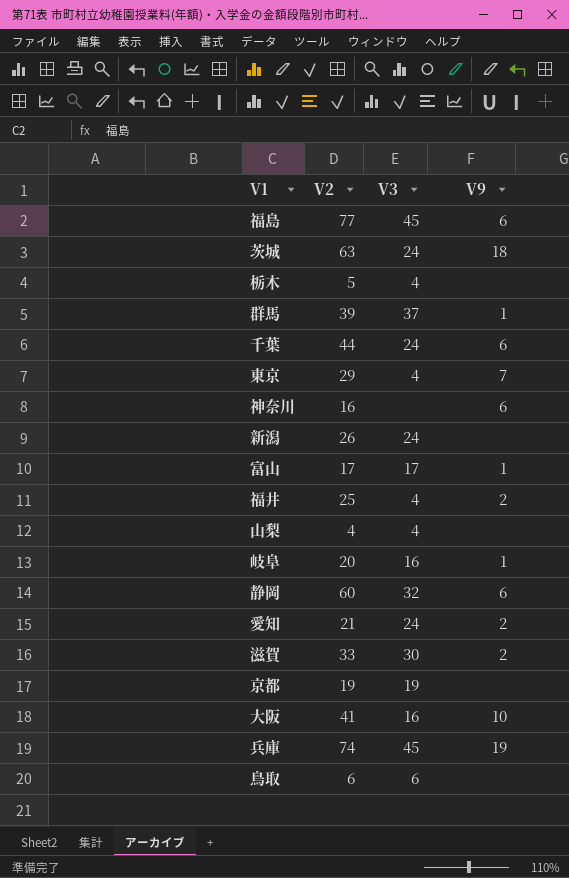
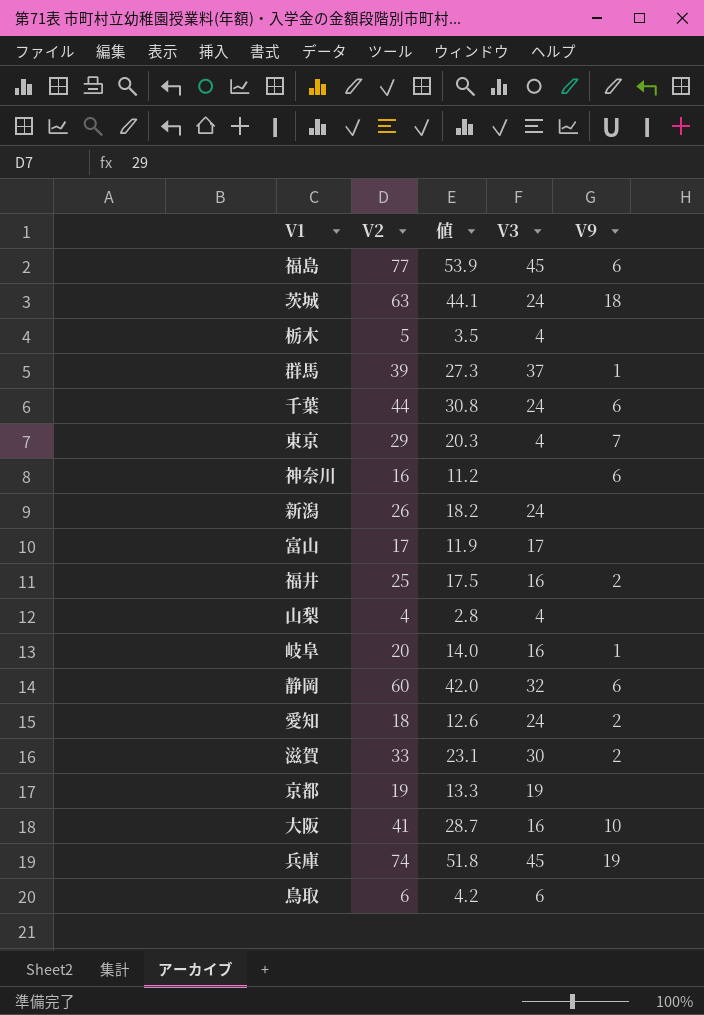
column 値 | formula: none -> [V2] * 0.7
富山 | V9: 1 -> none
福井 | V3: 4 -> 16
愛知 | V2: 21 -> 18

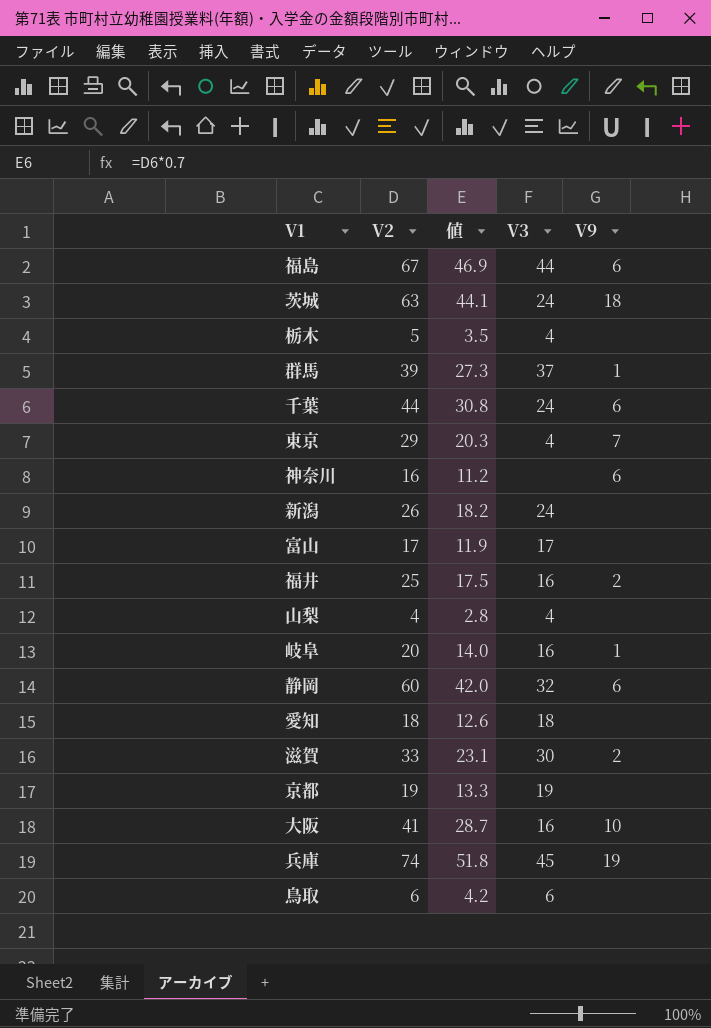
福島 | V2: 77 -> 67
福島 | 値: 53.9 -> 46.9
福島 | V3: 45 -> 44
愛知 | V3: 24 -> 18
愛知 | V9: 2 -> none

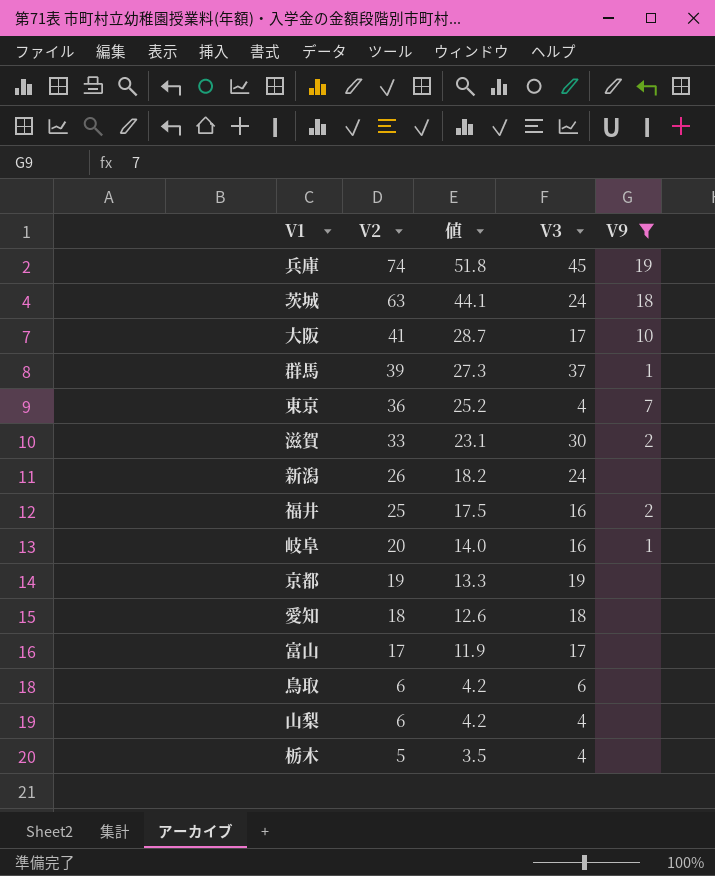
filter: none -> V9 != 6
row order: none -> V2 descending
大阪 | V3: 16 -> 17
東京 | V2: 29 -> 36
東京 | 値: 20.3 -> 25.2
山梨 | V2: 4 -> 6
山梨 | 値: 2.8 -> 4.2

